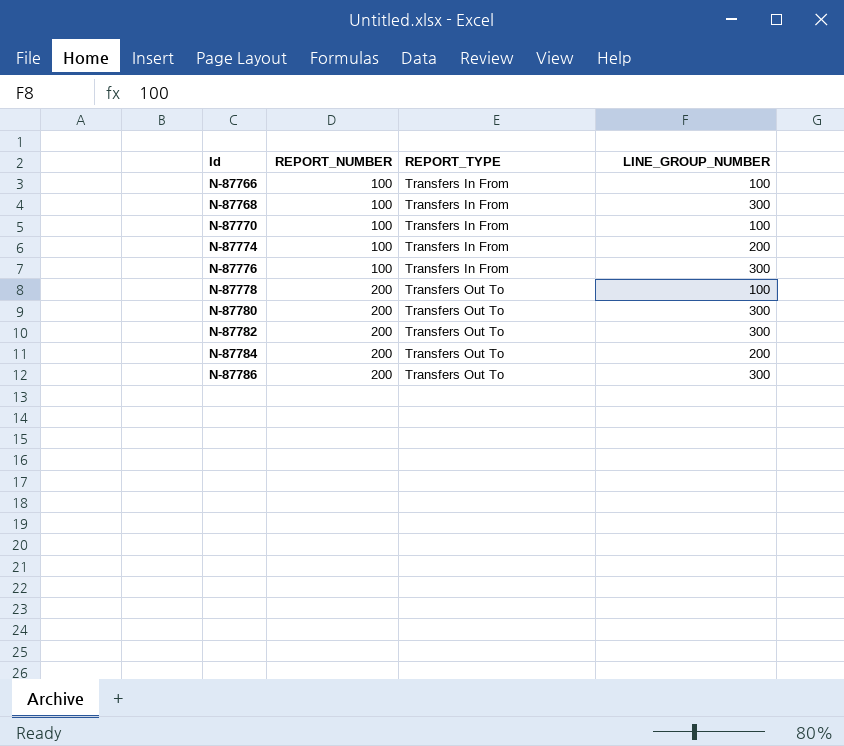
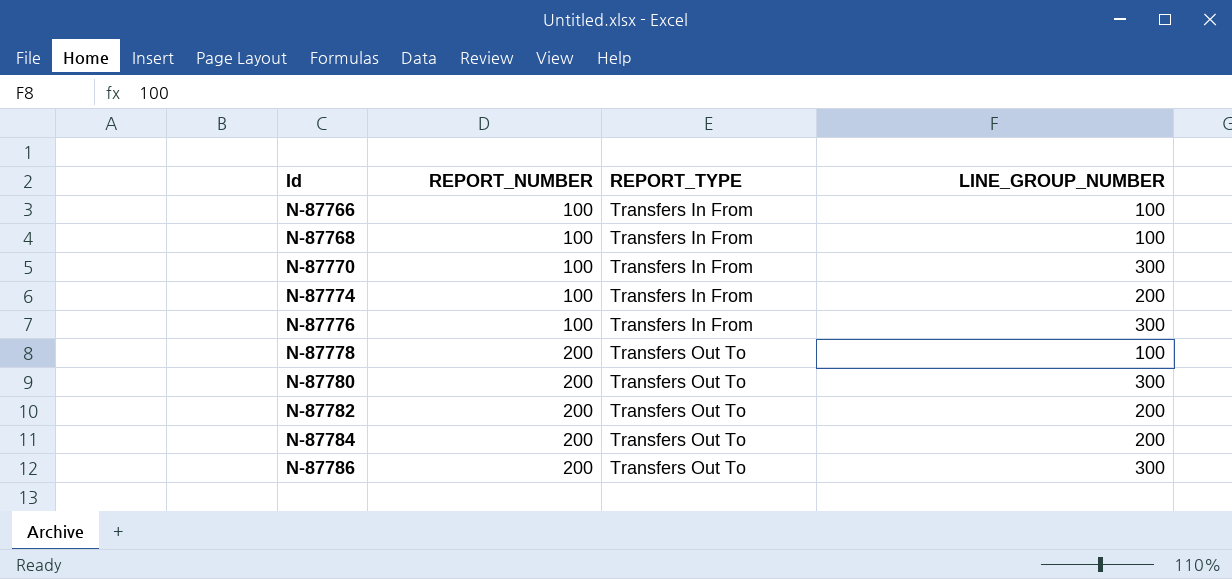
N-87768 | LINE_GROUP_NUMBER: 300 -> 100
N-87770 | LINE_GROUP_NUMBER: 100 -> 300
N-87782 | LINE_GROUP_NUMBER: 300 -> 200

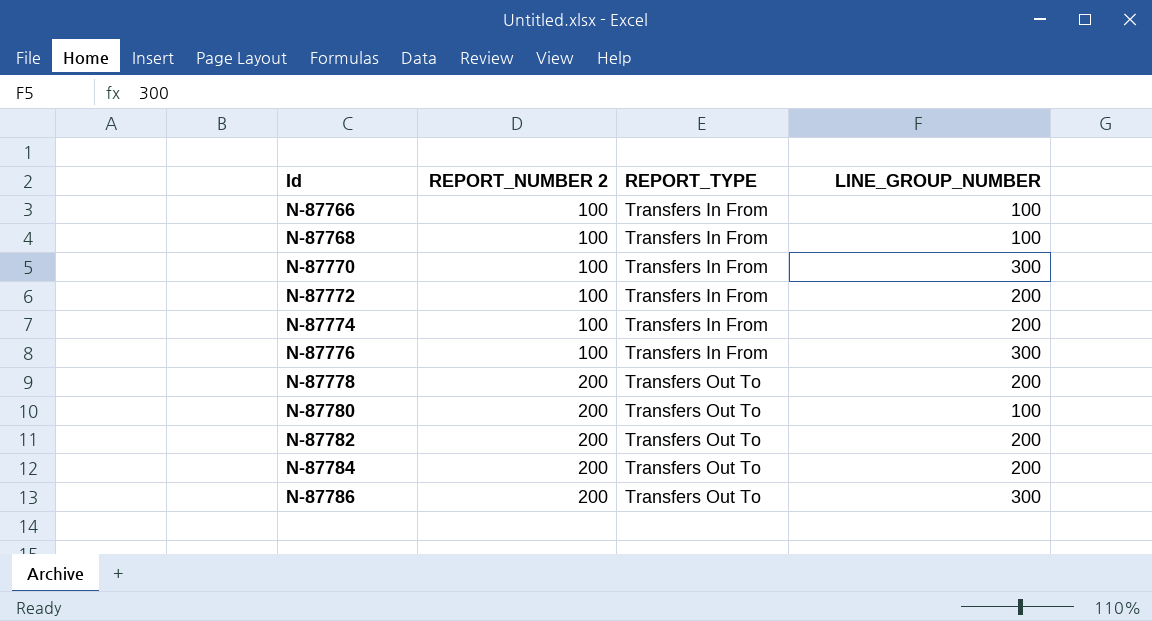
column name: REPORT_NUMBER -> REPORT_NUMBER 2
row N-87772: none -> 100 | Transfers In From | 200
N-87778 | LINE_GROUP_NUMBER: 100 -> 200
N-87780 | LINE_GROUP_NUMBER: 300 -> 100

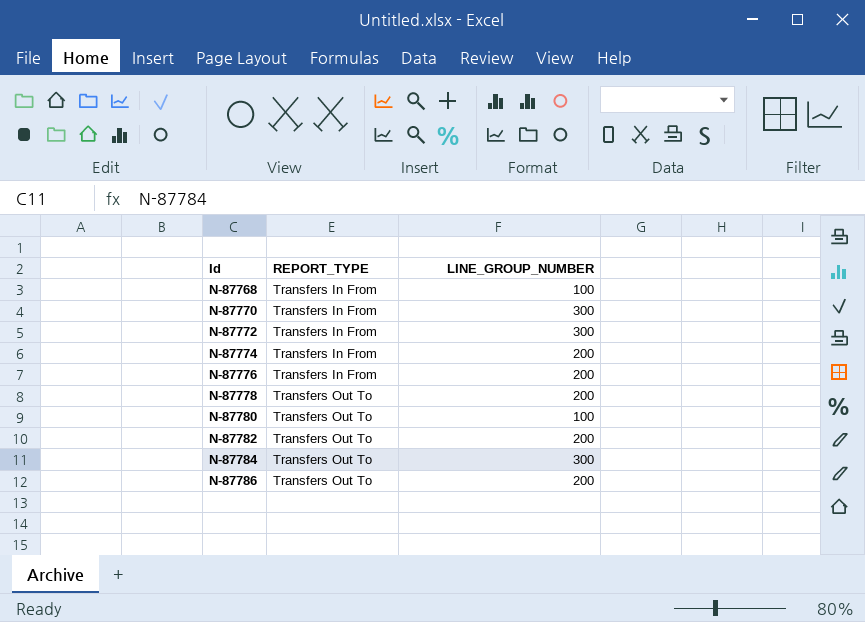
column REPORT_NUMBER 2 | position: 2 -> none
row N-87766: 100 | Transfers In From | 100 -> none
N-87772 | LINE_GROUP_NUMBER: 200 -> 300
N-87776 | LINE_GROUP_NUMBER: 300 -> 200
N-87784 | LINE_GROUP_NUMBER: 200 -> 300
N-87786 | LINE_GROUP_NUMBER: 300 -> 200

